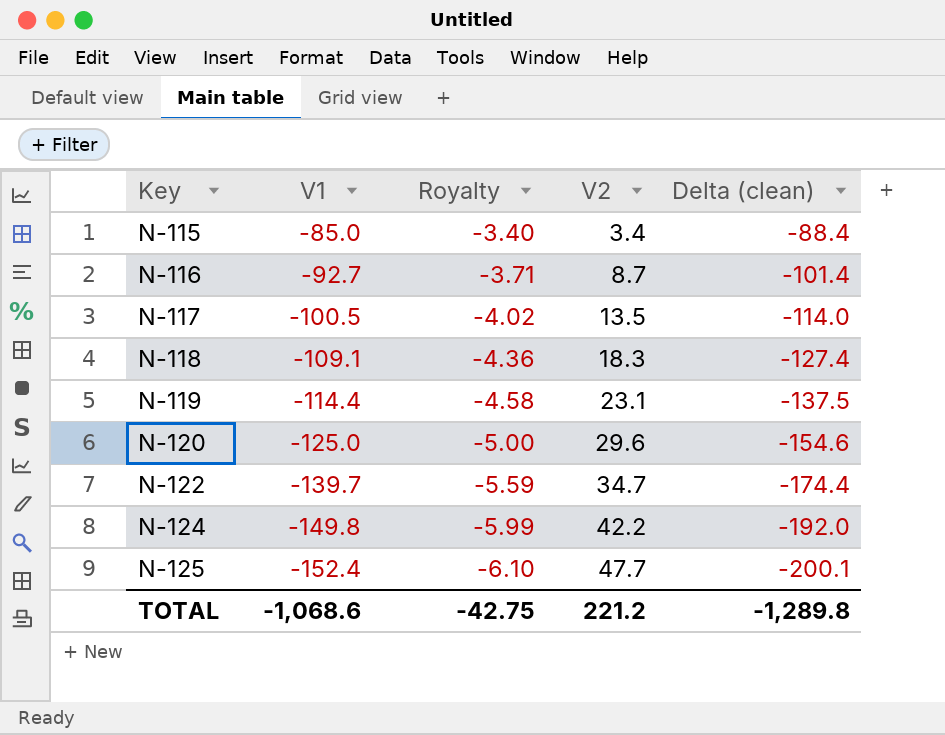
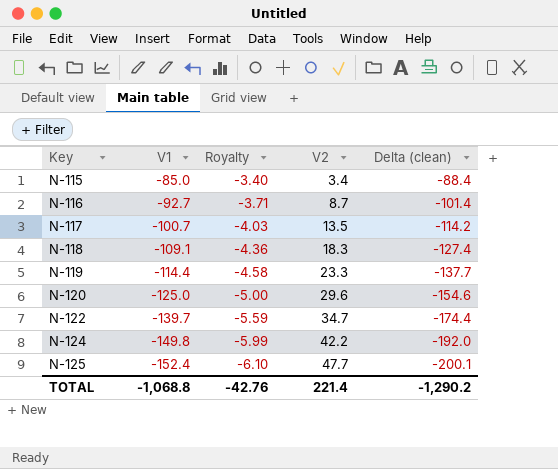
N-117 | V1: -100.5 -> -100.7
N-117 | Royalty: -4.02 -> -4.03
N-117 | Delta (clean): -114.0 -> -114.2
N-119 | V2: 23.1 -> 23.3
N-119 | Delta (clean): -137.5 -> -137.7
TOTAL | V1: -1,068.6 -> -1,068.8
TOTAL | Royalty: -42.75 -> -42.76
TOTAL | V2: 221.2 -> 221.4
TOTAL | Delta (clean): -1,289.8 -> -1,290.2

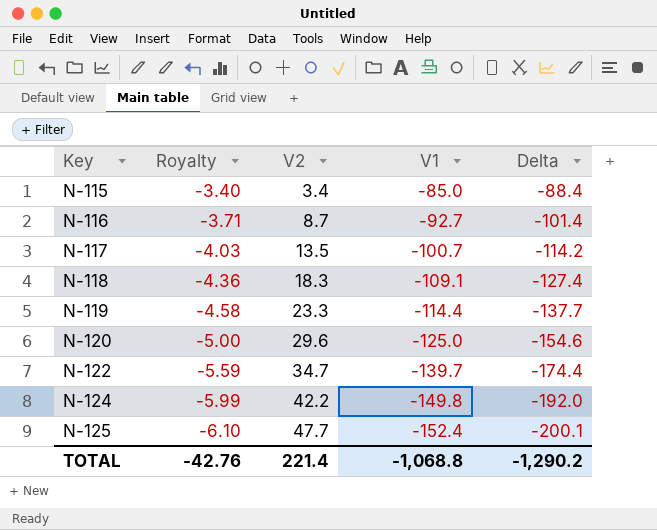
column V1 | position: 2 -> 4
column name: Delta (clean) -> Delta

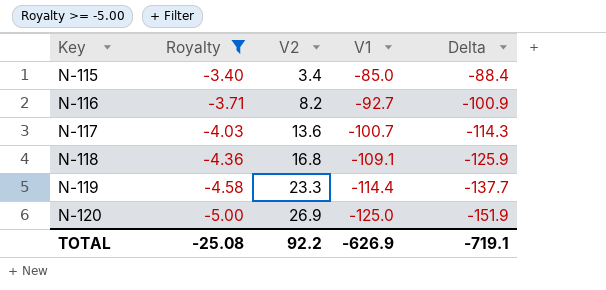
filter: none -> Royalty >= -5.00
N-116 | V2: 8.7 -> 8.2
N-116 | Delta: -101.4 -> -100.9
N-117 | V2: 13.5 -> 13.6
N-117 | Delta: -114.2 -> -114.3
N-118 | V2: 18.3 -> 16.8
N-118 | Delta: -127.4 -> -125.9
N-120 | V2: 29.6 -> 26.9
N-120 | Delta: -154.6 -> -151.9
TOTAL | Royalty: -42.76 -> -25.08
TOTAL | V2: 221.4 -> 92.2
TOTAL | V1: -1,068.8 -> -626.9
TOTAL | Delta: -1,290.2 -> -719.1

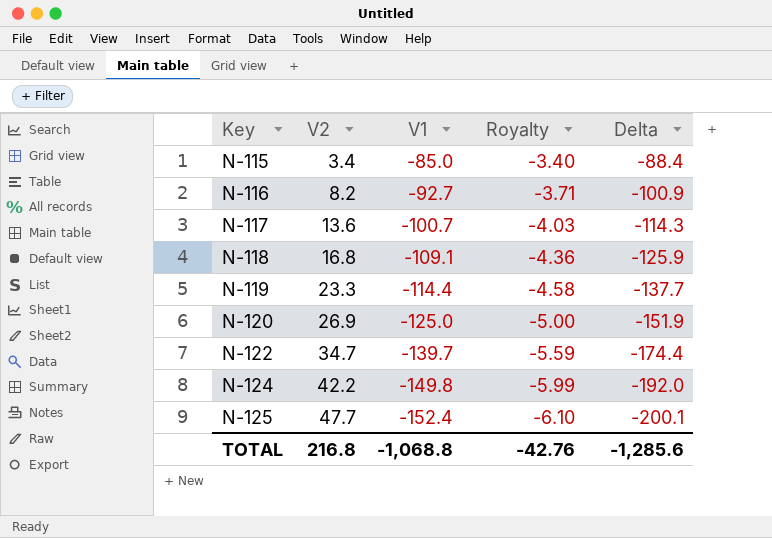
filter: Royalty >= -5.00 -> none
column Royalty | position: 2 -> 4
TOTAL | V2: 92.2 -> 216.8
TOTAL | V1: -626.9 -> -1,068.8
TOTAL | Royalty: -25.08 -> -42.76
TOTAL | Delta: -719.1 -> -1,285.6

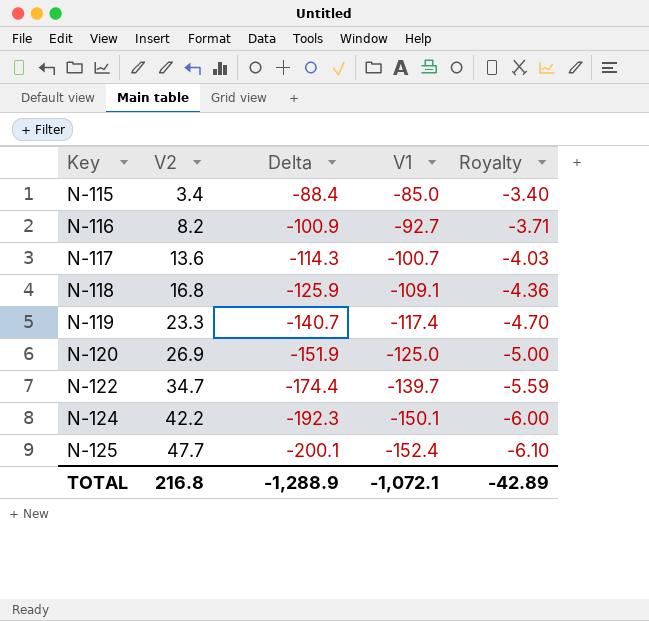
column Delta | position: 5 -> 3
N-119 | Delta: -137.7 -> -140.7
N-119 | V1: -114.4 -> -117.4
N-119 | Royalty: -4.58 -> -4.70
N-124 | Delta: -192.0 -> -192.3
N-124 | V1: -149.8 -> -150.1
N-124 | Royalty: -5.99 -> -6.00
TOTAL | Delta: -1,285.6 -> -1,288.9
TOTAL | V1: -1,068.8 -> -1,072.1
TOTAL | Royalty: -42.76 -> -42.89

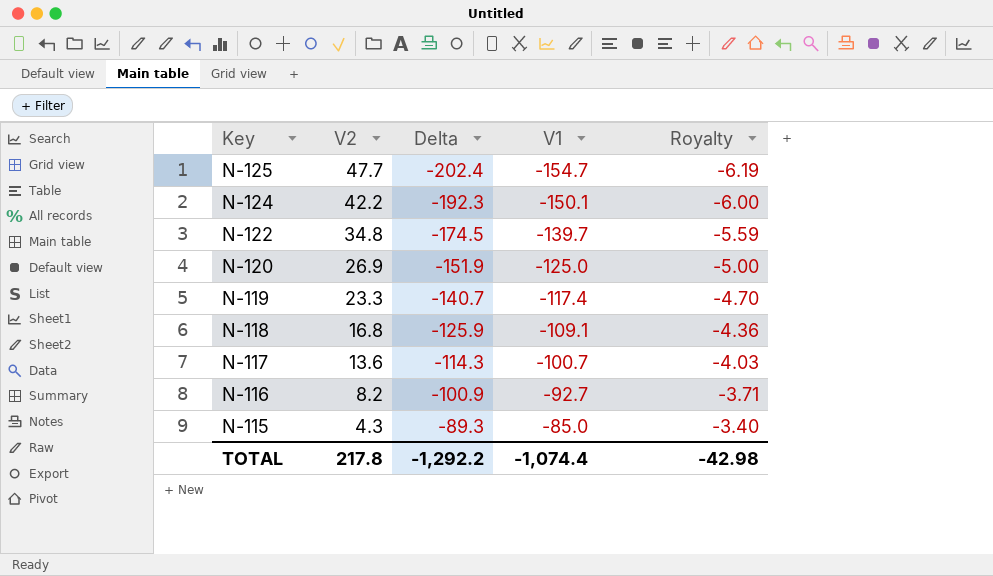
row order: Key ascending -> Key descending
N-125 | Delta: -200.1 -> -202.4
N-125 | V1: -152.4 -> -154.7
N-125 | Royalty: -6.10 -> -6.19
N-122 | V2: 34.7 -> 34.8
N-122 | Delta: -174.4 -> -174.5
N-115 | V2: 3.4 -> 4.3
N-115 | Delta: -88.4 -> -89.3
TOTAL | V2: 216.8 -> 217.8
TOTAL | Delta: -1,288.9 -> -1,292.2
TOTAL | V1: -1,072.1 -> -1,074.4
TOTAL | Royalty: -42.89 -> -42.98

